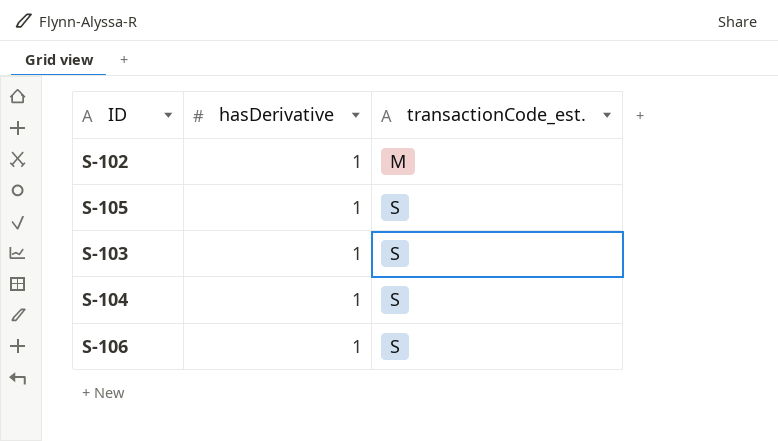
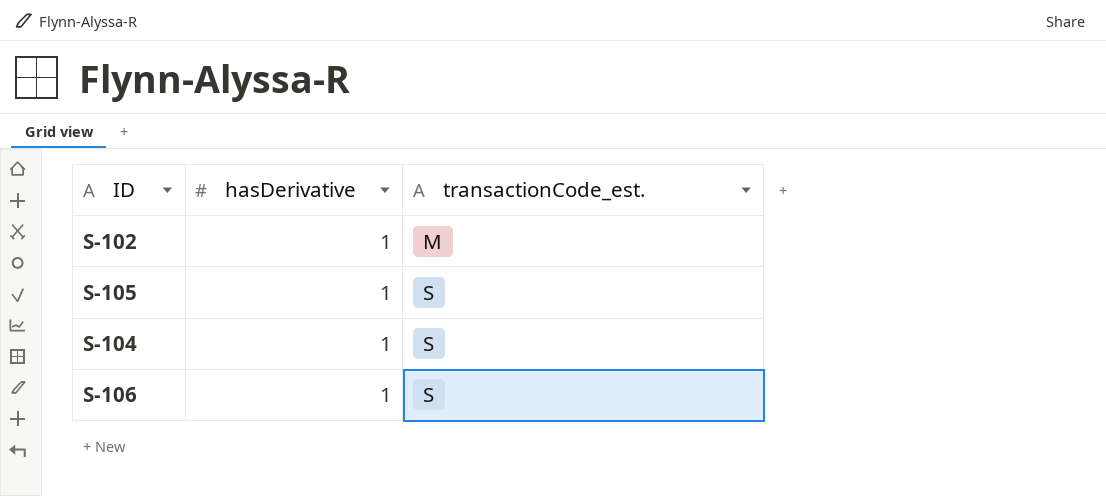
row S-103: 1 | S -> none

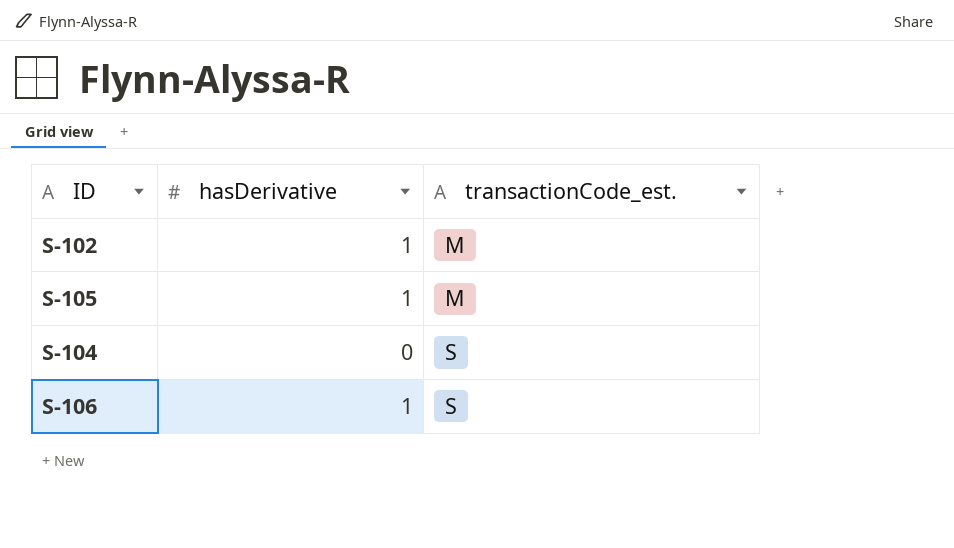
S-105 | transactionCode_est.: S -> M
S-104 | hasDerivative: 1 -> 0

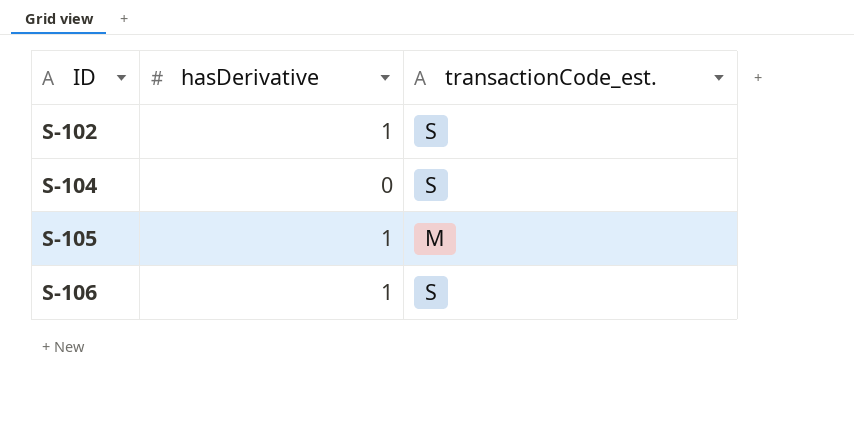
row order: transactionCode_est. ascending -> ID ascending
S-102 | transactionCode_est.: M -> S

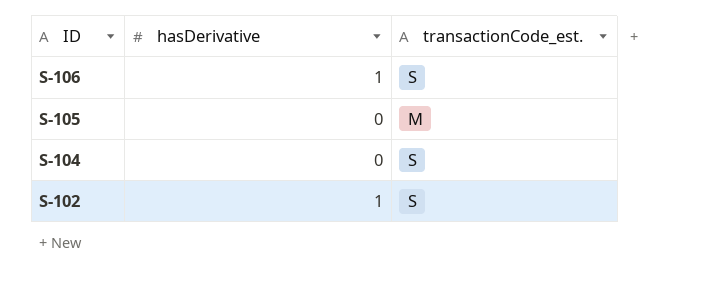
row order: ID ascending -> ID descending
S-105 | hasDerivative: 1 -> 0

